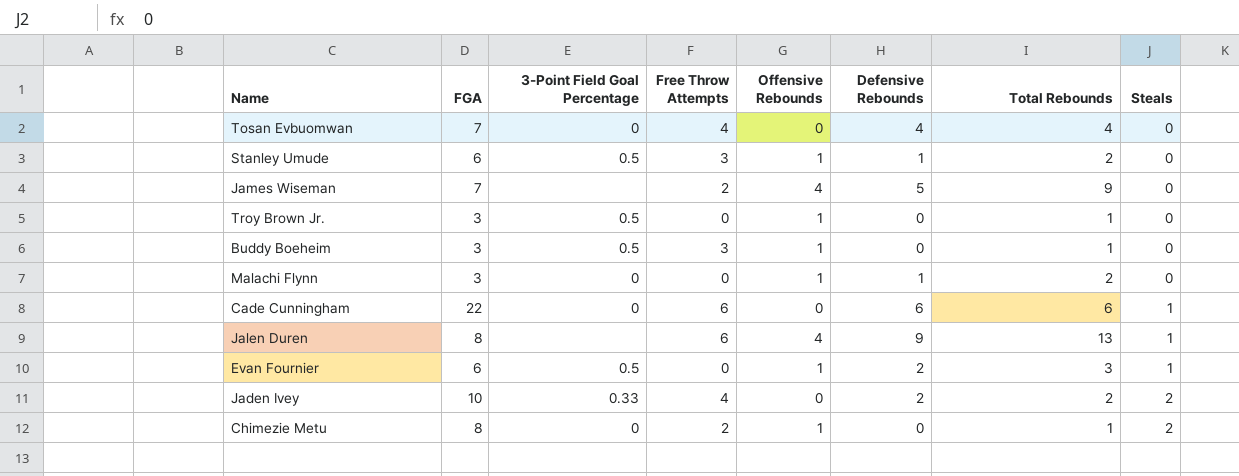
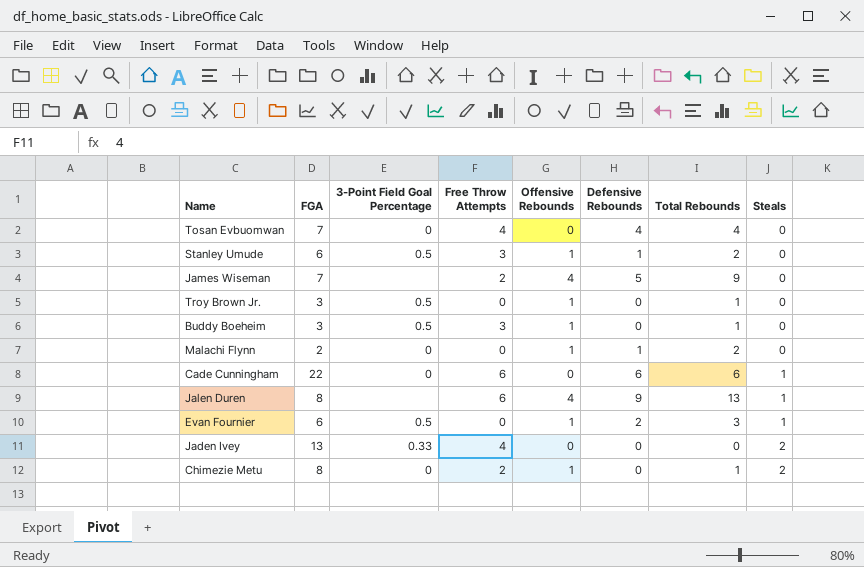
Malachi Flynn | FGA: 3 -> 2
Jaden Ivey | FGA: 10 -> 13
Jaden Ivey | Defensive Rebounds: 2 -> 0
Jaden Ivey | Total Rebounds: 2 -> 0

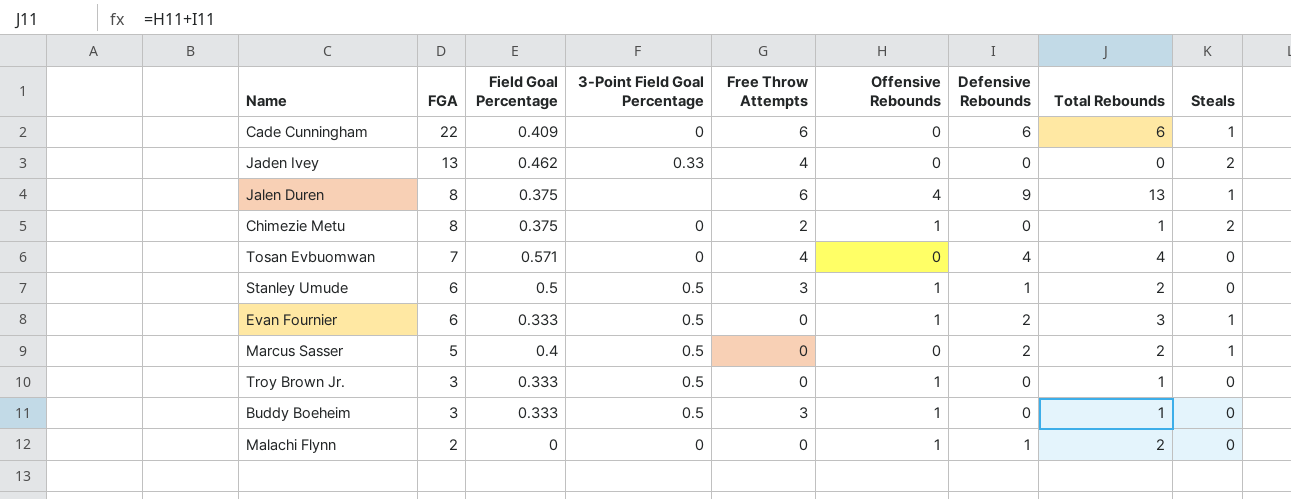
row order: Steals ascending -> FGA descending
column Field Goal Percentage | position: none -> 3
row James Wiseman: 7 | none | 2 | 4 | 5 | 9 | 0 -> none
row Marcus Sasser: none -> 5 | 0.4 | 0.5 | 0 | 0 | 2 | 2 | 1

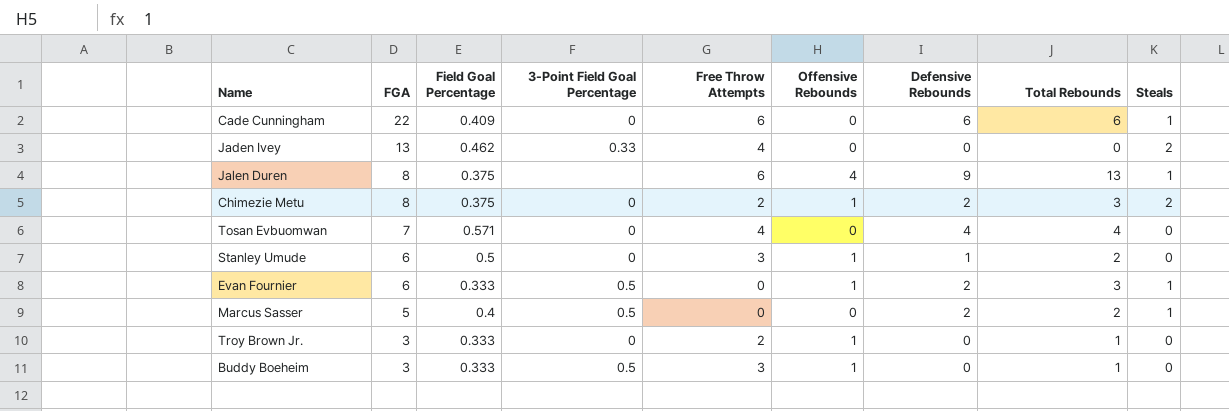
row Malachi Flynn: 2 | 0 | 0 | 0 | 1 | 1 | 2 | 0 -> none
Chimezie Metu | Defensive Rebounds: 0 -> 2
Chimezie Metu | Total Rebounds: 1 -> 3
Stanley Umude | 3-Point Field Goal Percentage: 0.5 -> 0
Troy Brown Jr. | 3-Point Field Goal Percentage: 0.5 -> 0
Troy Brown Jr. | Free Throw Attempts: 0 -> 2

